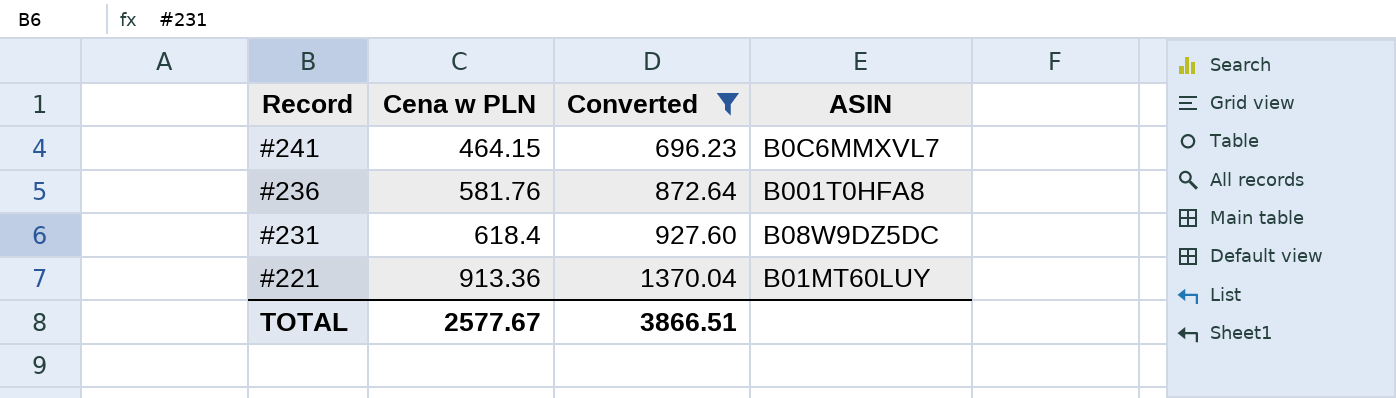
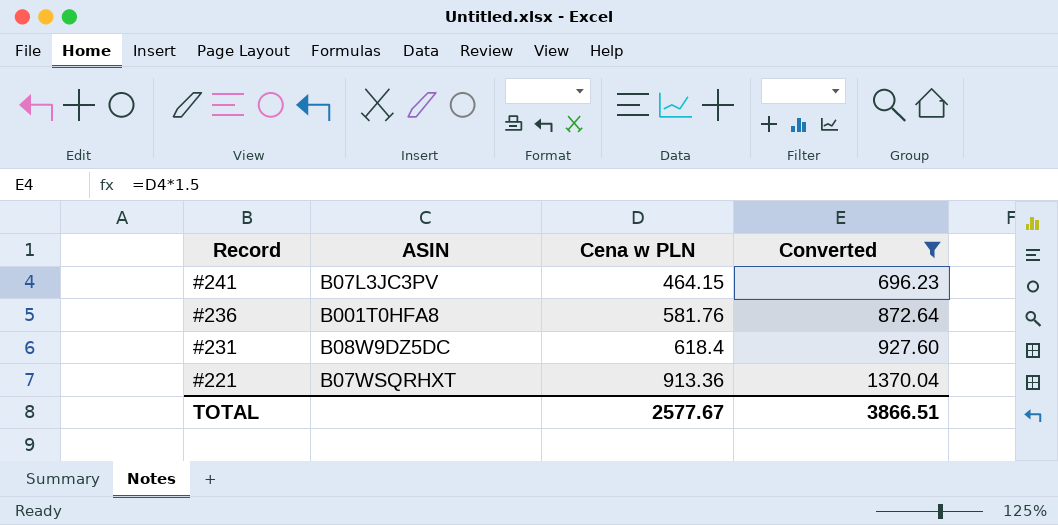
column ASIN | position: 4 -> 2
#241 | ASIN: B0C6MMXVL7 -> B07L3JC3PV
#221 | ASIN: B01MT60LUY -> B07WSQRHXT

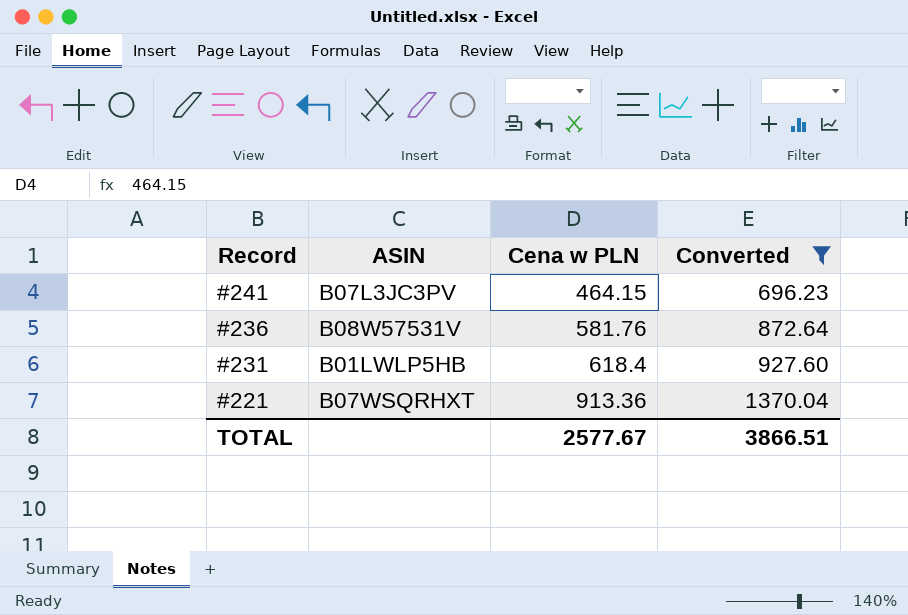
#236 | ASIN: B001T0HFA8 -> B08W57531V
#231 | ASIN: B08W9DZ5DC -> B01LWLP5HB

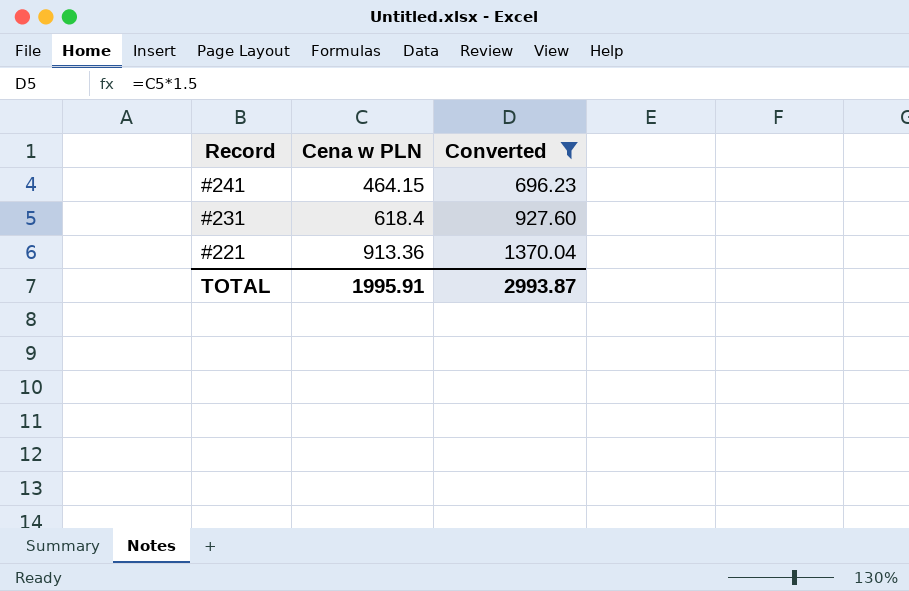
column ASIN | position: 2 -> none
row #236: B08W57531V | 581.76 | 872.64 -> none
TOTAL | Cena w PLN: 2577.67 -> 1995.91
TOTAL | Converted: 3866.51 -> 2993.87

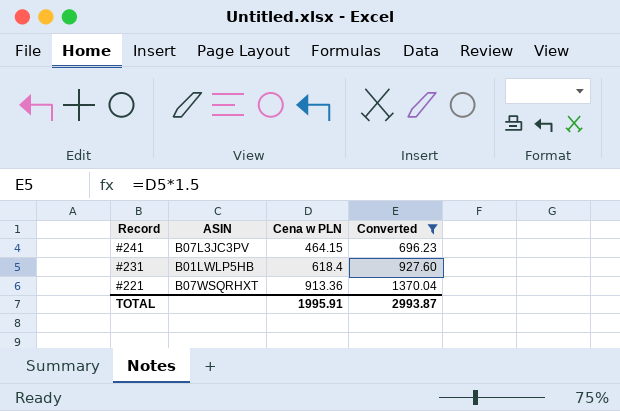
column ASIN | position: none -> 2

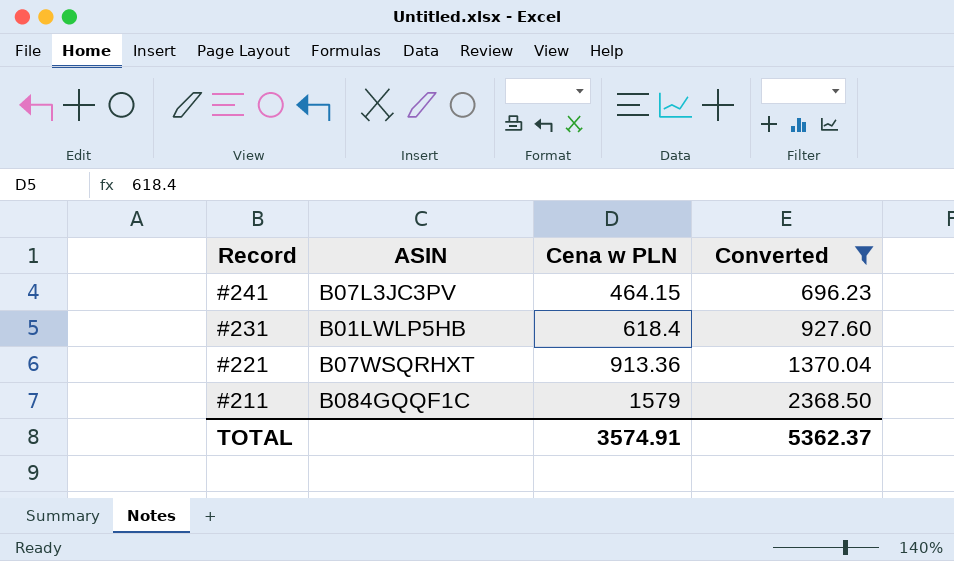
row #211: none -> B084GQQF1C | 1579 | 2368.50
TOTAL | Cena w PLN: 1995.91 -> 3574.91
TOTAL | Converted: 2993.87 -> 5362.37

